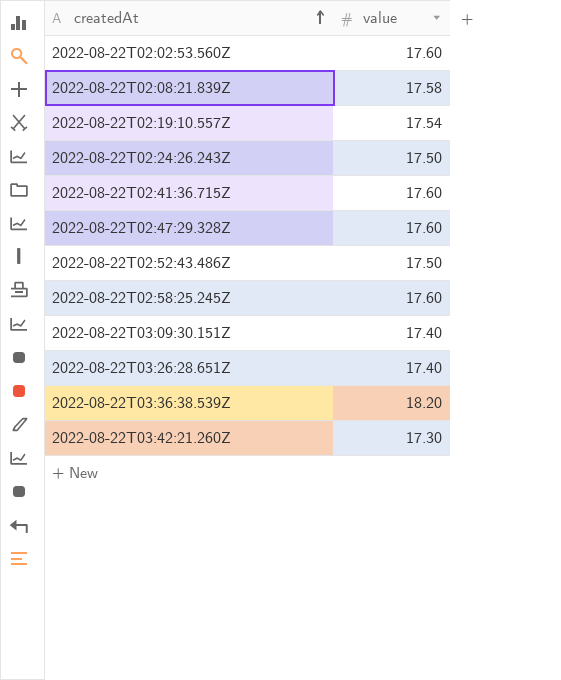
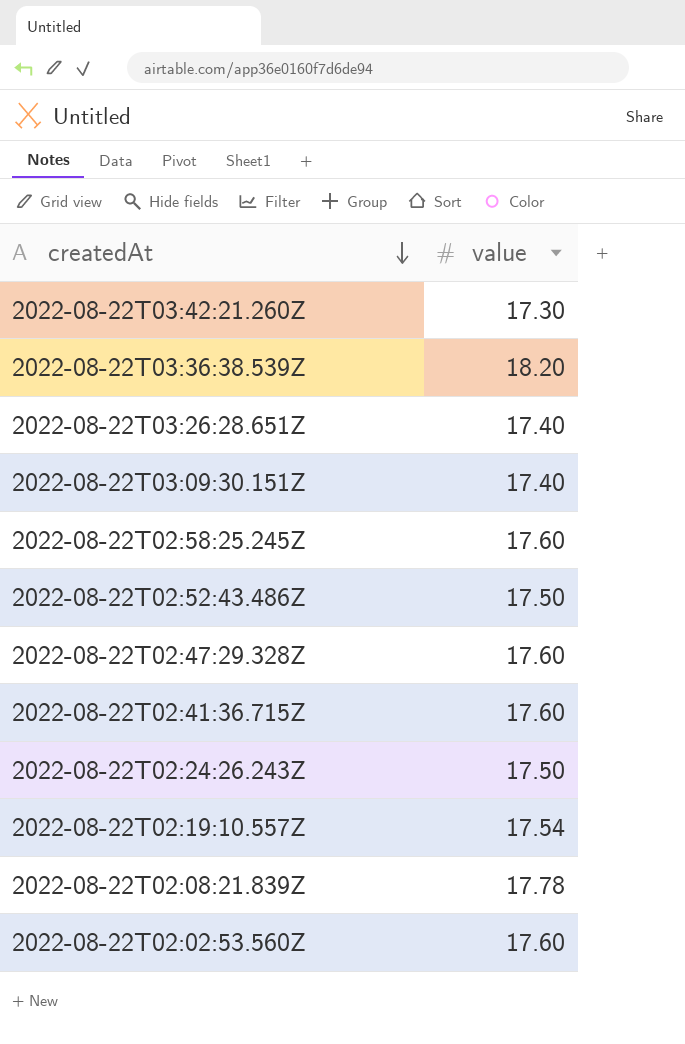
row order: createdAt ascending -> createdAt descending
2022-08-22T02:08:21.839Z | value: 17.58 -> 17.78

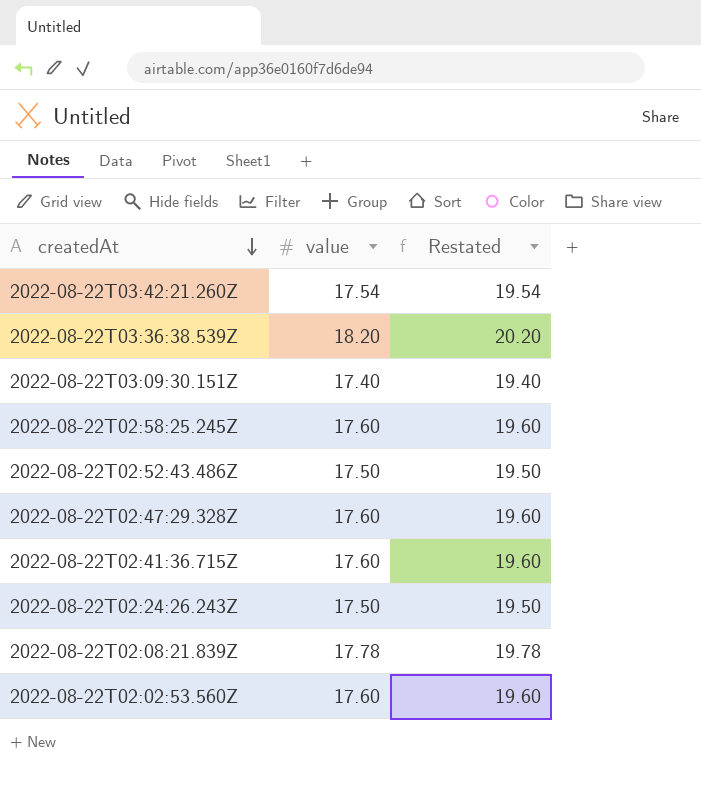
column Restated | formula: none -> [value] + 2
row 2022-08-22T03:26:28.651Z: 17.40 -> none
row 2022-08-22T02:19:10.557Z: 17.54 -> none
2022-08-22T03:42:21.260Z | value: 17.30 -> 17.54

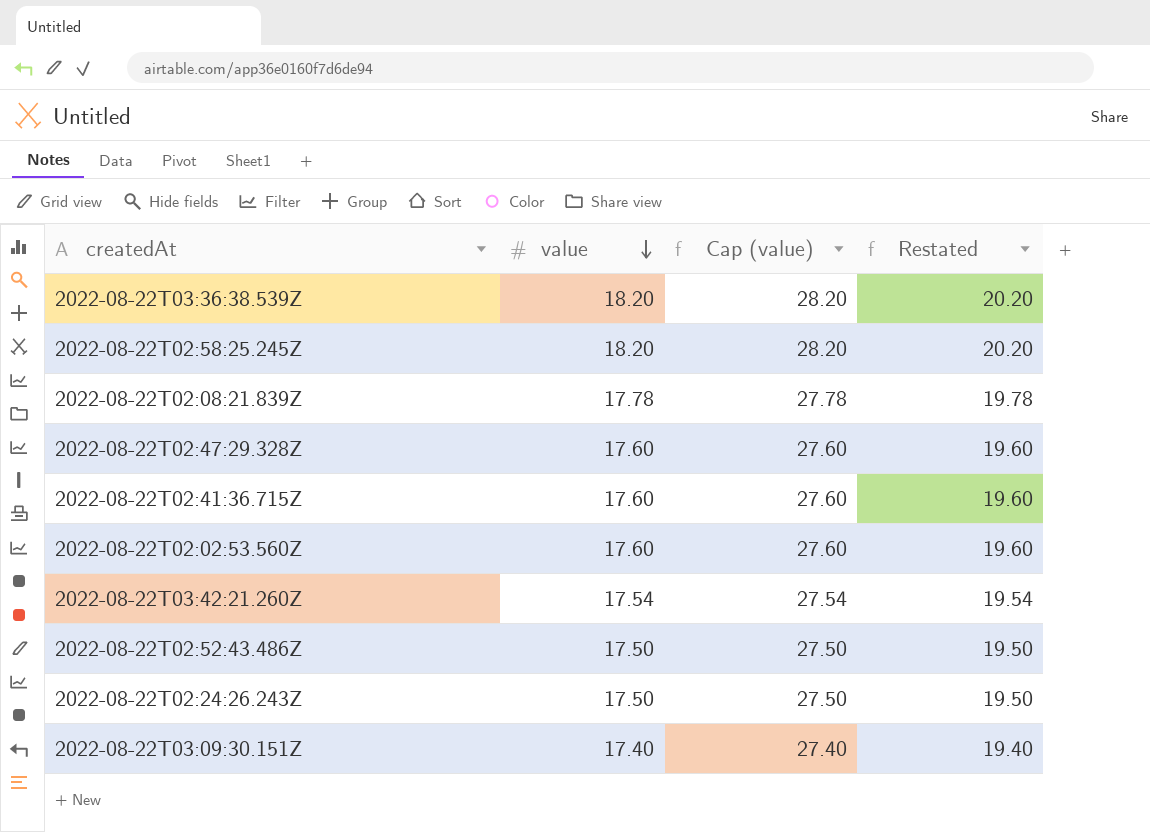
row order: createdAt descending -> value descending
column Cap (value) | formula: none -> [value] + 10
2022-08-22T02:58:25.245Z | value: 17.60 -> 18.20
2022-08-22T02:58:25.245Z | Restated: 19.60 -> 20.20

